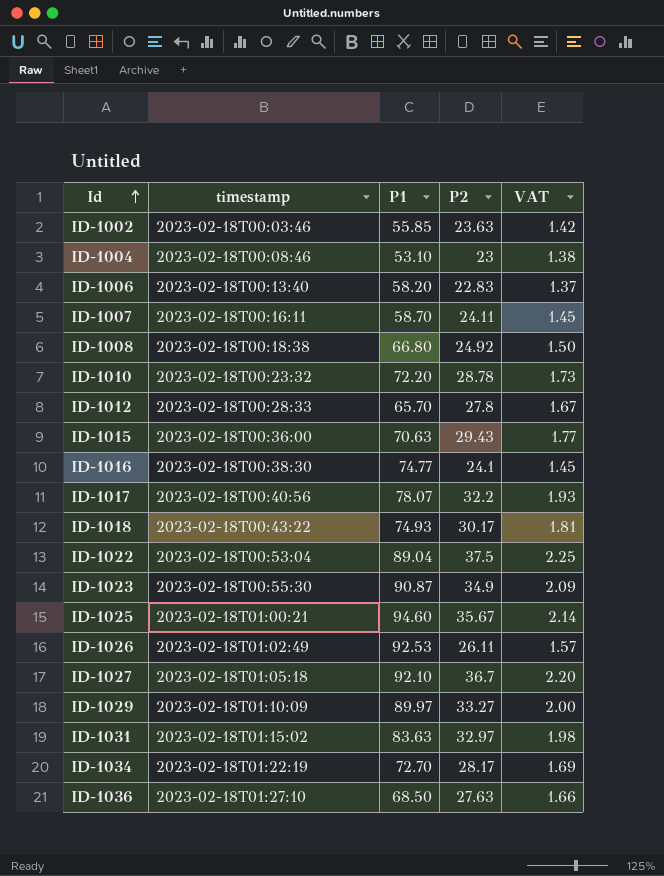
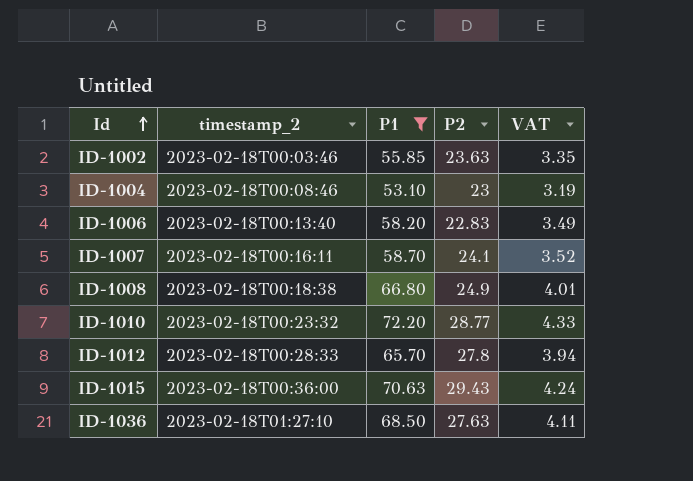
filter: none -> P1 <= 72.20
column name: timestamp -> timestamp_2
column VAT | formula: [P2] * 0.06 -> [P1] * 0.06
ID-1007 | P2: 24.11 -> 24.1
ID-1008 | P2: 24.92 -> 24.9
ID-1010 | P2: 28.78 -> 28.77

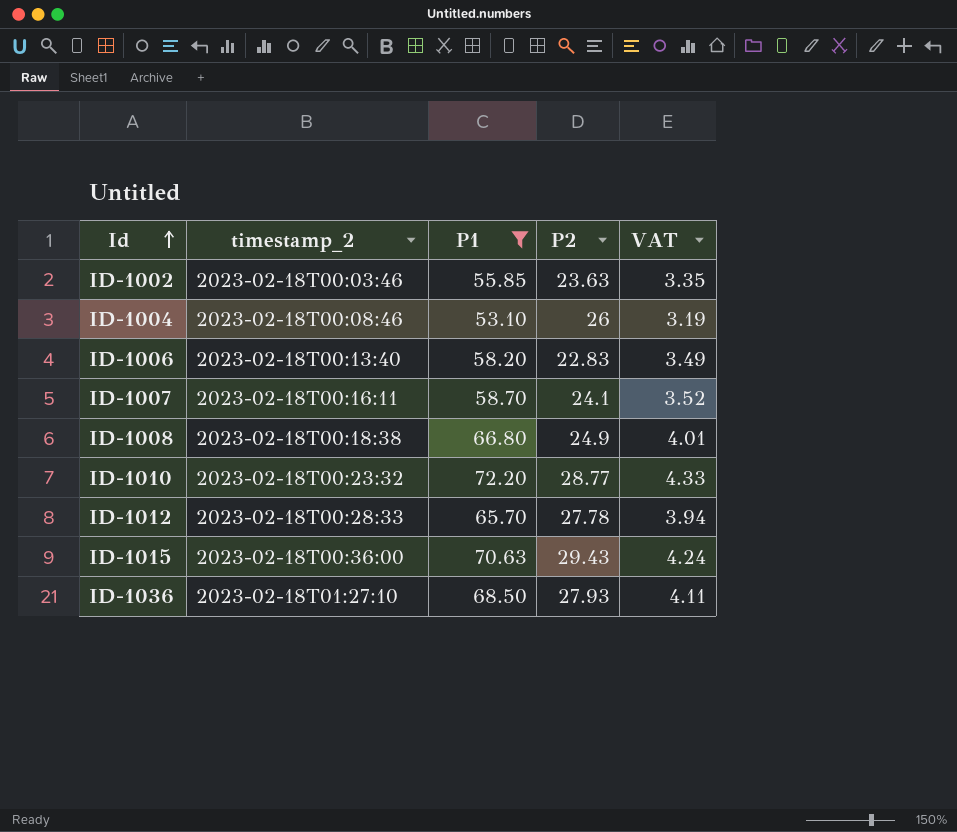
ID-1004 | P2: 23 -> 26
ID-1012 | P2: 27.8 -> 27.78
ID-1036 | P2: 27.63 -> 27.93

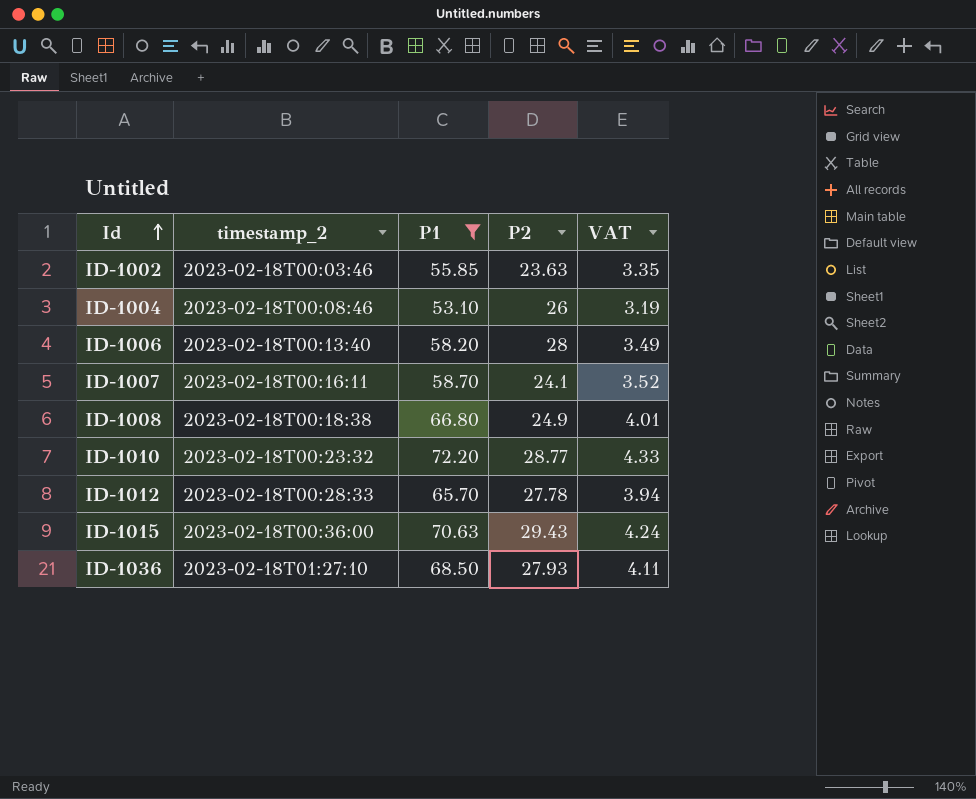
ID-1006 | P2: 22.83 -> 28

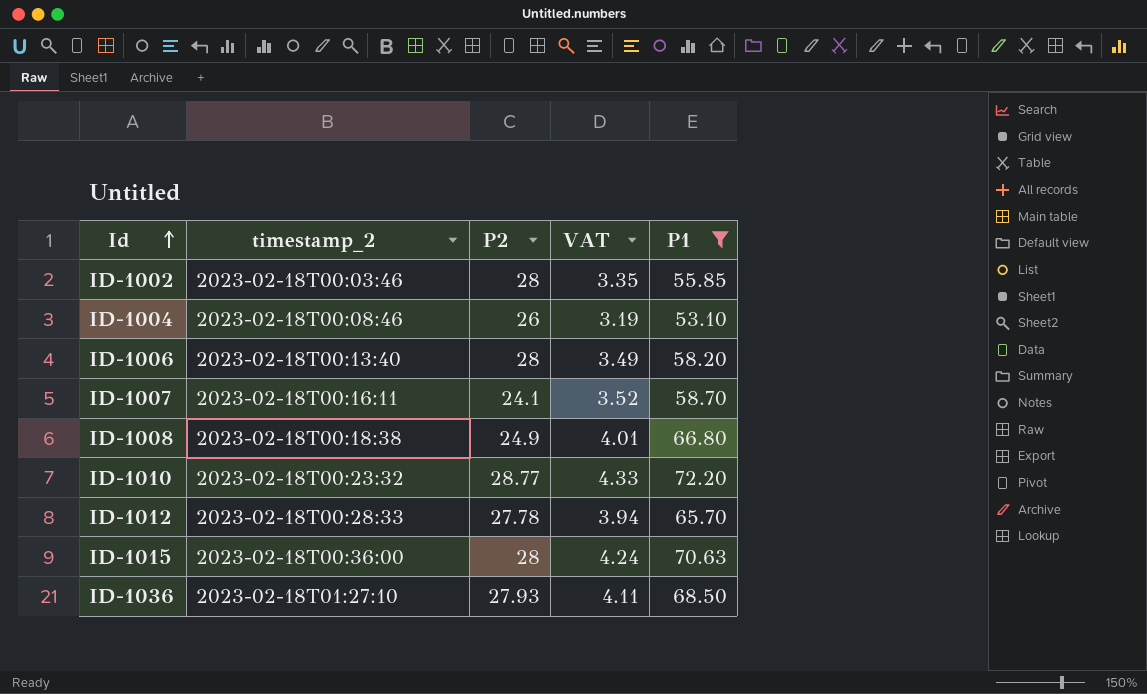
column P1 | position: 3 -> 5
ID-1002 | P2: 23.63 -> 28
ID-1015 | P2: 29.43 -> 28

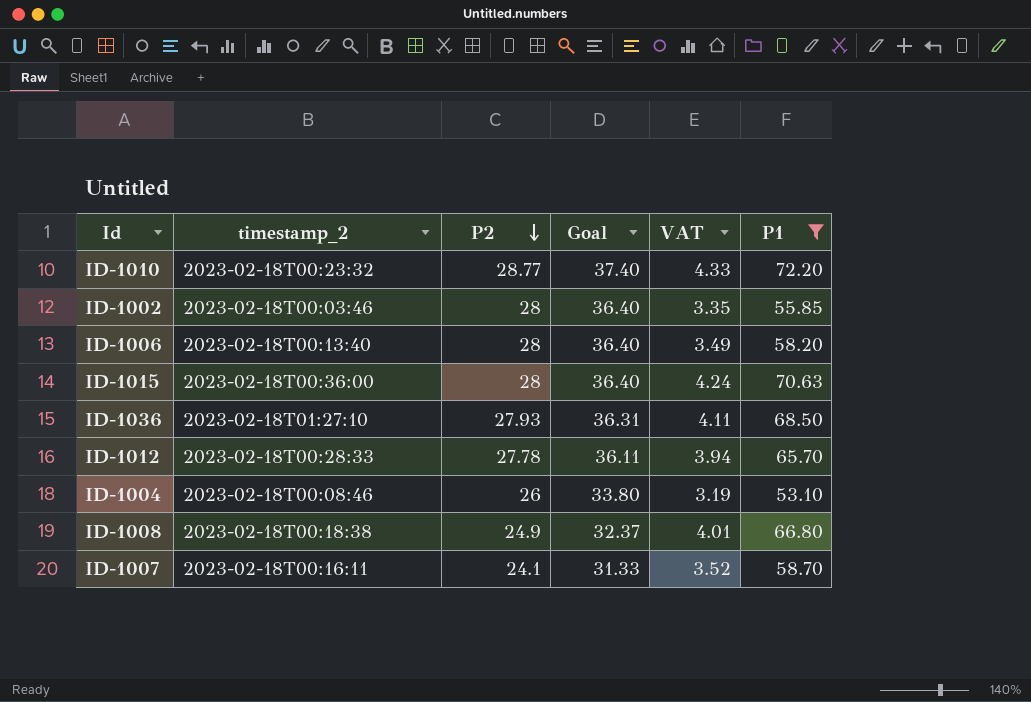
row order: Id ascending -> P2 descending
column Goal | formula: none -> [P2] * 1.3

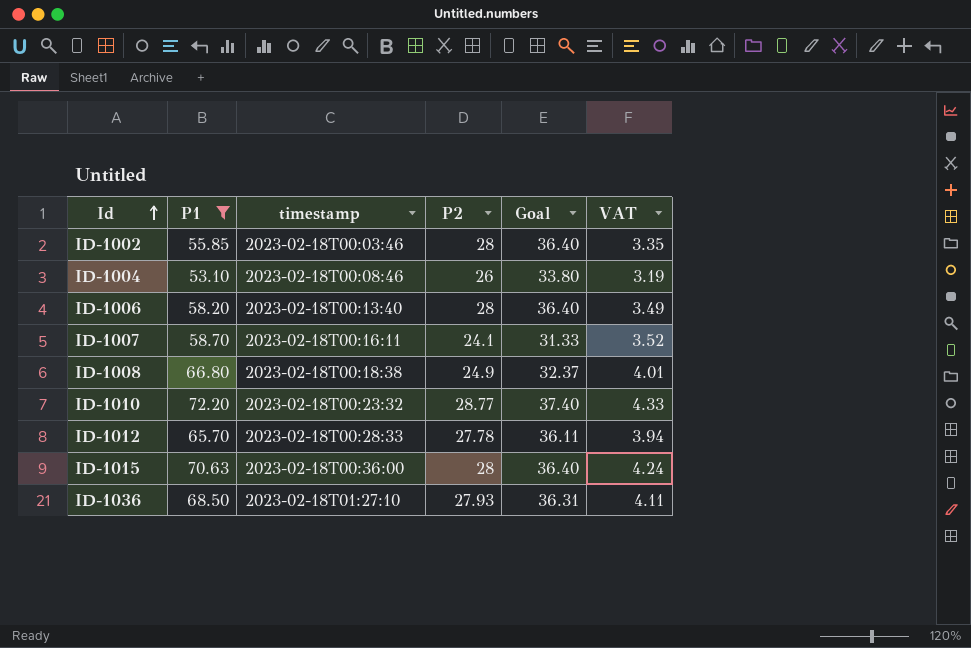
row order: P2 descending -> Id ascending
column P1 | position: 6 -> 2
column name: timestamp_2 -> timestamp

